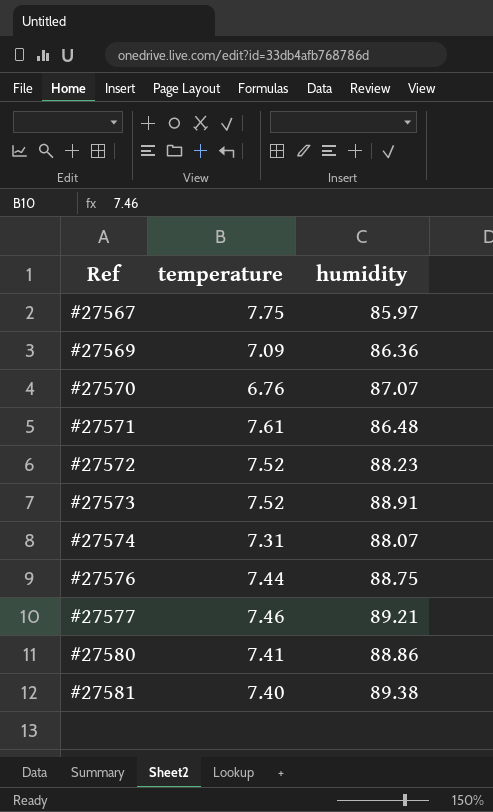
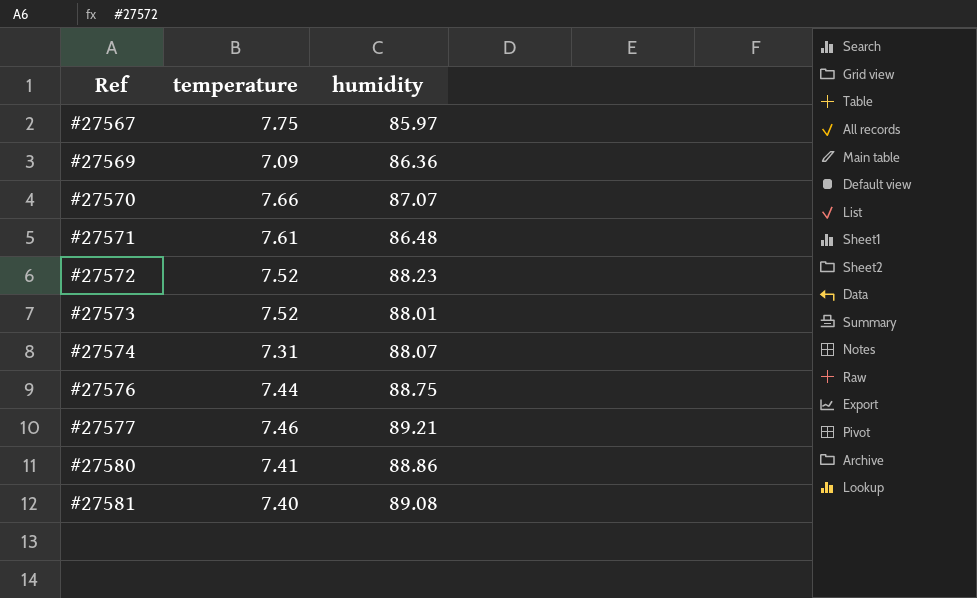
#27570 | temperature: 6.76 -> 7.66
#27573 | humidity: 88.91 -> 88.01
#27581 | humidity: 89.38 -> 89.08

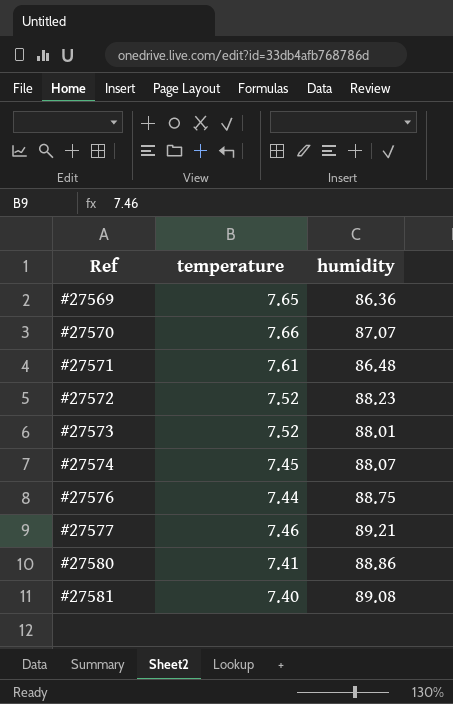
row #27567: 7.75 | 85.97 -> none
#27569 | temperature: 7.09 -> 7.65
#27574 | temperature: 7.31 -> 7.45

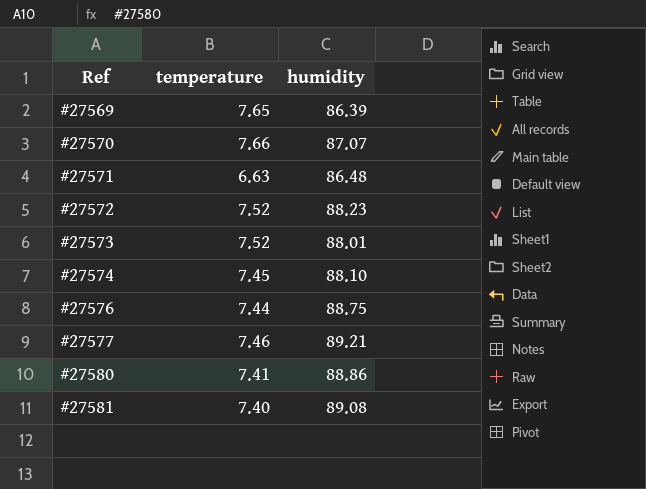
#27569 | humidity: 86.36 -> 86.39
#27571 | temperature: 7.61 -> 6.63
#27574 | humidity: 88.07 -> 88.10

